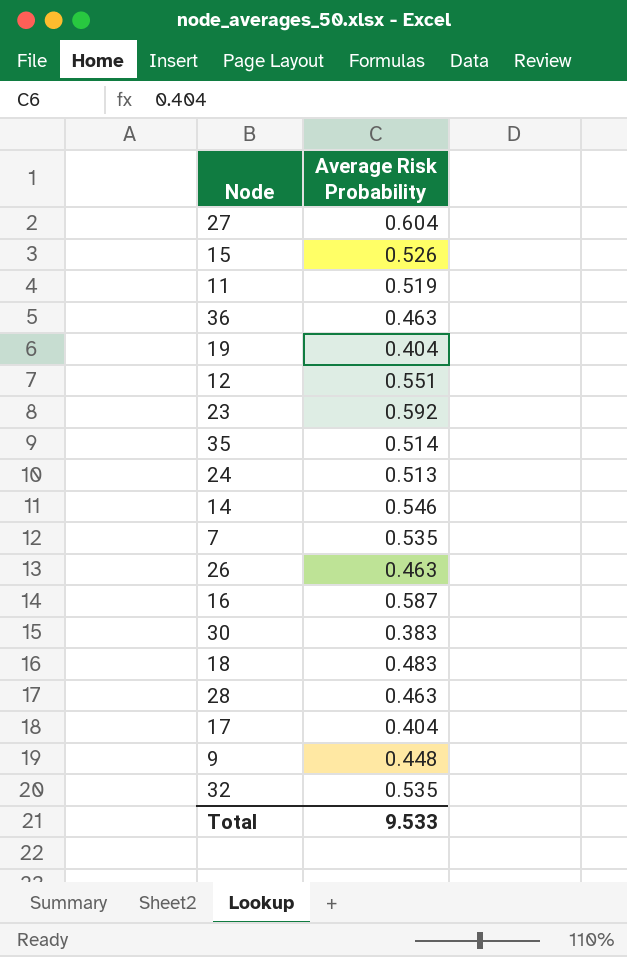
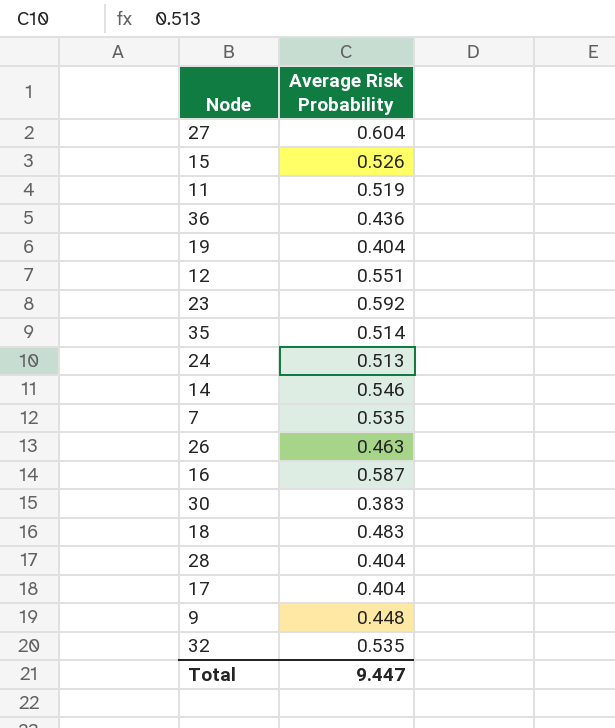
36 | Average Risk Probability: 0.463 -> 0.436
28 | Average Risk Probability: 0.463 -> 0.404
Total | Average Risk Probability: 9.533 -> 9.447

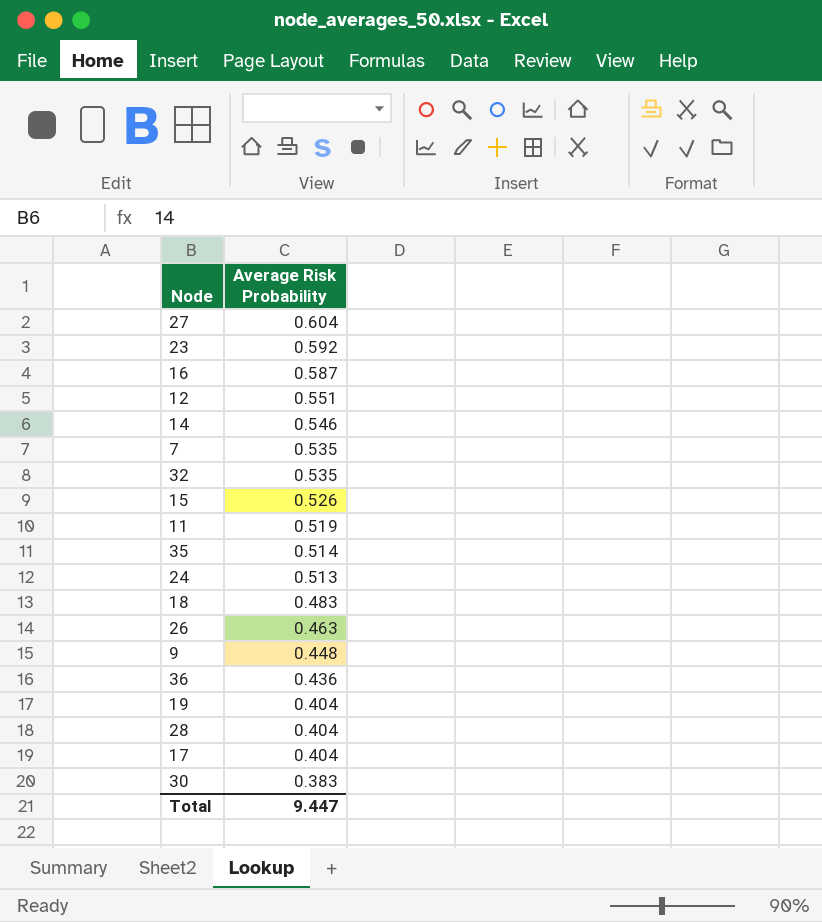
row order: none -> Average Risk Probability descending

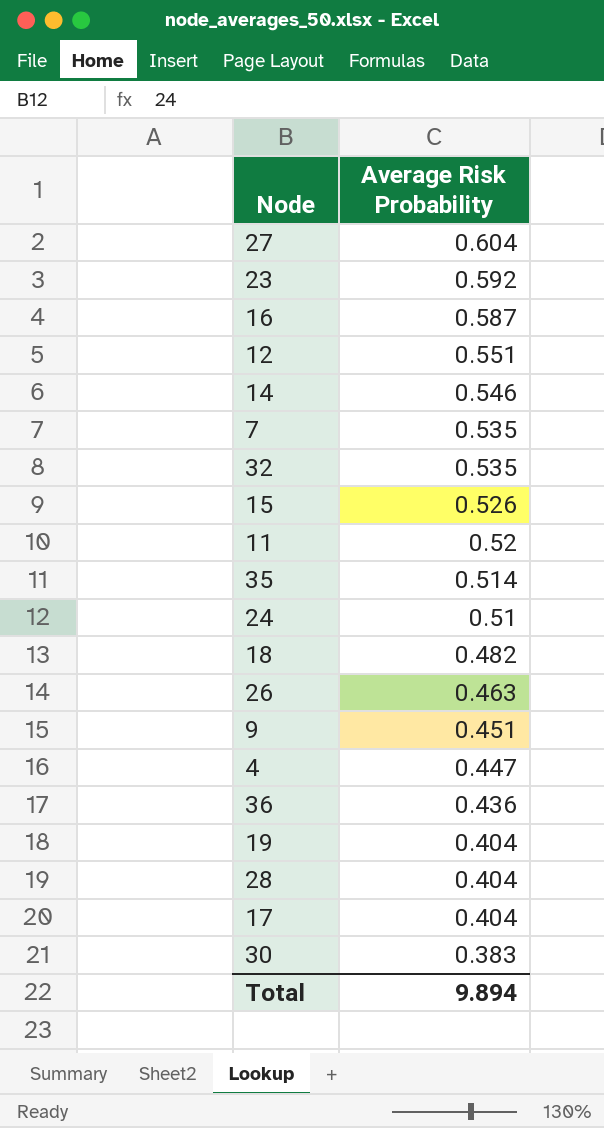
11 | Average Risk Probability: 0.519 -> 0.52
24 | Average Risk Probability: 0.513 -> 0.51
18 | Average Risk Probability: 0.483 -> 0.482
9 | Average Risk Probability: 0.448 -> 0.451
row 4: none -> 0.447
Total | Average Risk Probability: 9.447 -> 9.894

